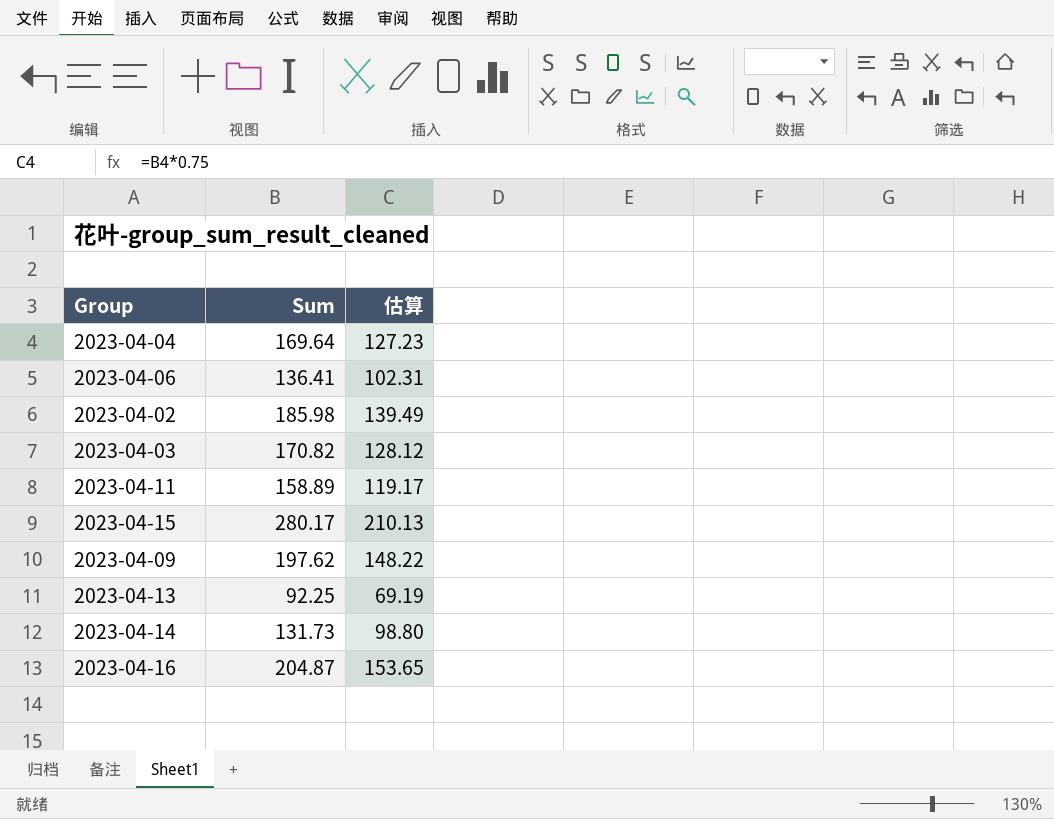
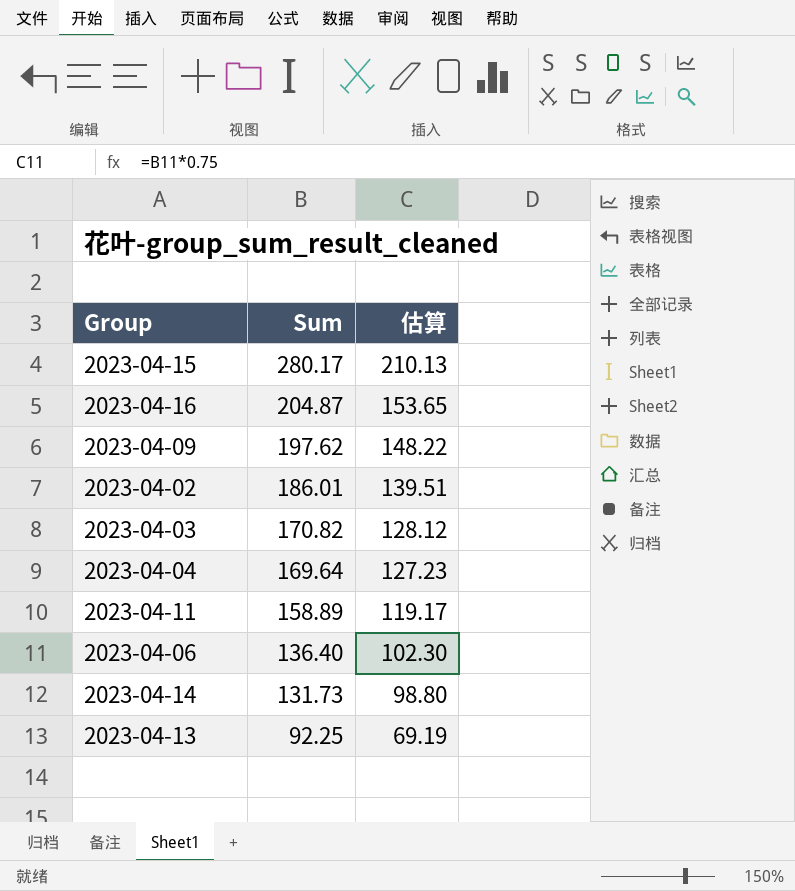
row order: none -> Sum descending
2023-04-02 | Sum: 185.98 -> 186.01
2023-04-02 | 估算: 139.49 -> 139.51
2023-04-06 | Sum: 136.41 -> 136.40
2023-04-06 | 估算: 102.31 -> 102.30

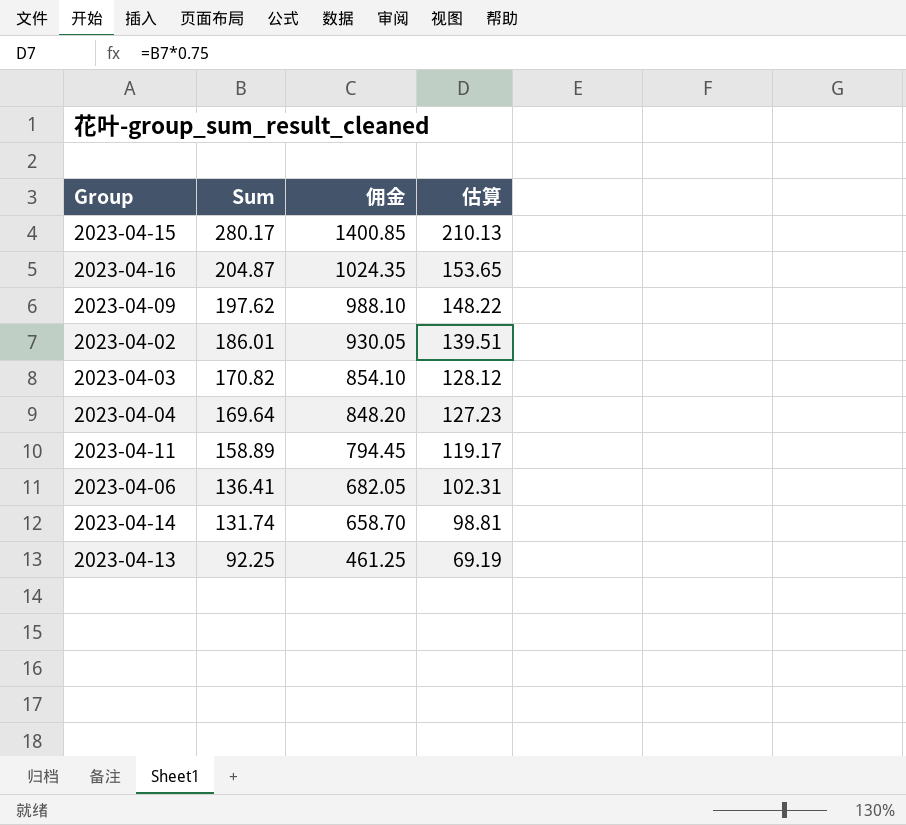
column 佣金 | formula: none -> [Sum] * 5
2023-04-06 | Sum: 136.40 -> 136.41
2023-04-06 | 估算: 102.30 -> 102.31
2023-04-14 | Sum: 131.73 -> 131.74
2023-04-14 | 估算: 98.80 -> 98.81

